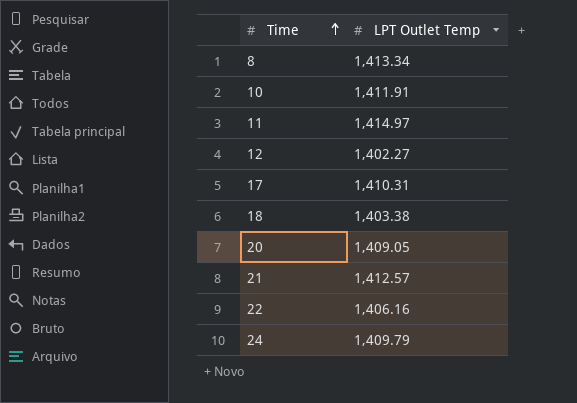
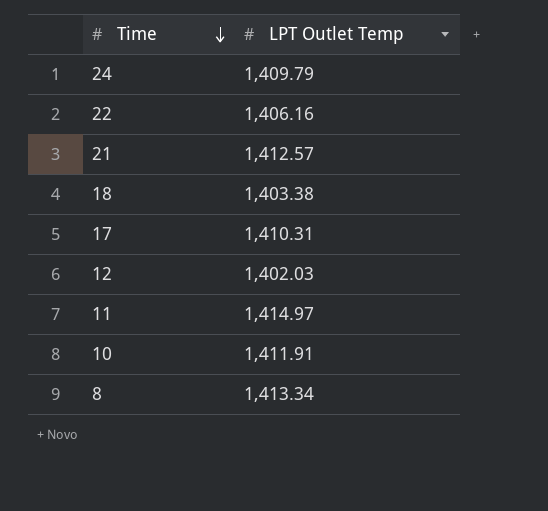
row order: Time ascending -> Time descending
row 20: 1,409.05 -> none
12 | LPT Outlet Temp: 1,402.27 -> 1,402.03

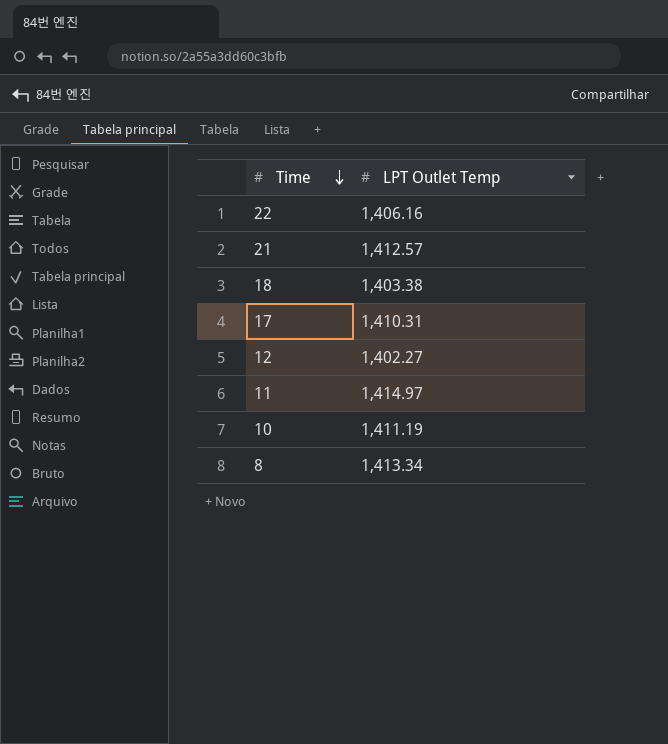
row 24: 1,409.79 -> none
12 | LPT Outlet Temp: 1,402.03 -> 1,402.27
10 | LPT Outlet Temp: 1,411.91 -> 1,411.19

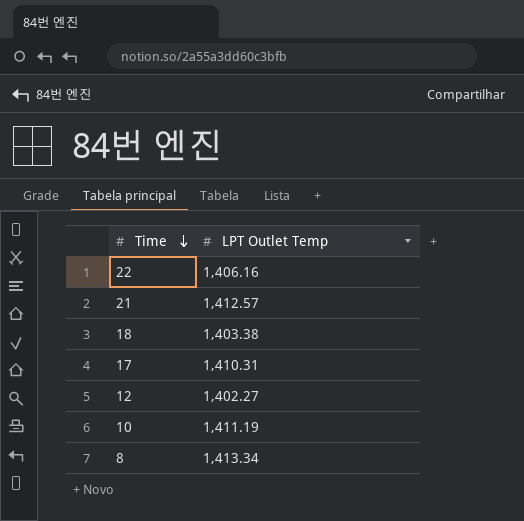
row 11: 1,414.97 -> none

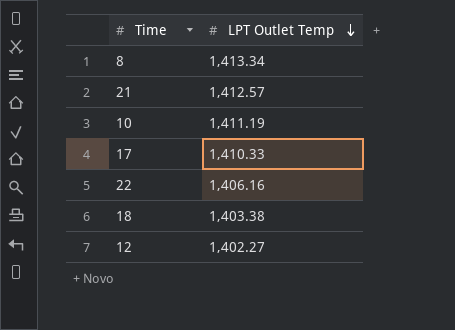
row order: Time descending -> LPT Outlet Temp descending
17 | LPT Outlet Temp: 1,410.31 -> 1,410.33

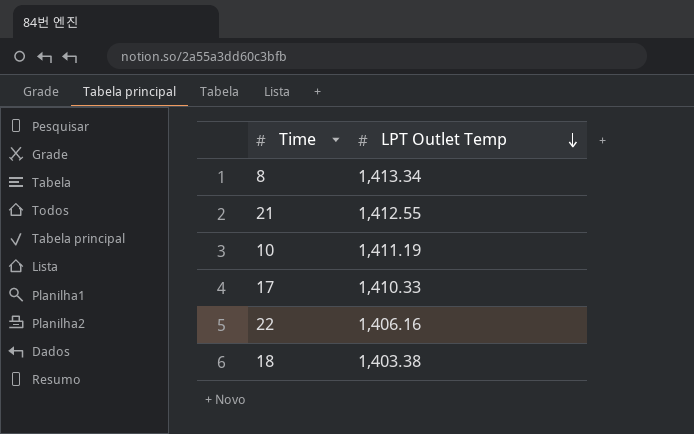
row 12: 1,402.27 -> none
21 | LPT Outlet Temp: 1,412.57 -> 1,412.55

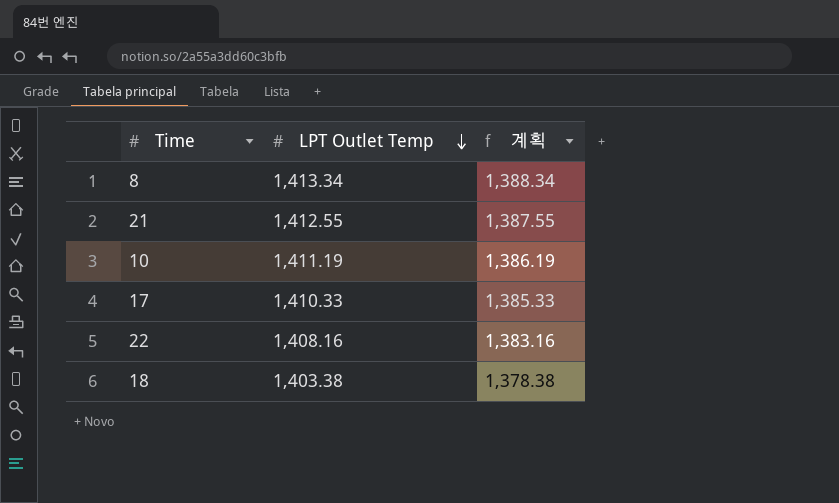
column 계획 | formula: none -> [LPT Outlet Temp] - 25
22 | LPT Outlet Temp: 1,406.16 -> 1,408.16

